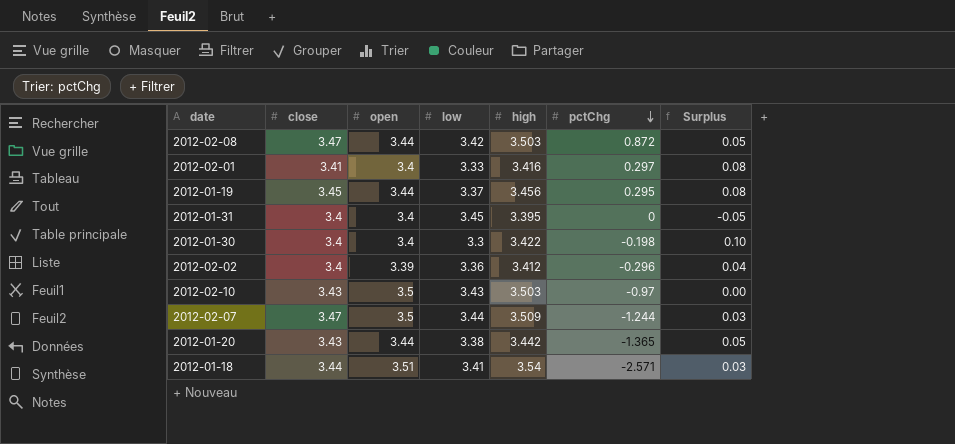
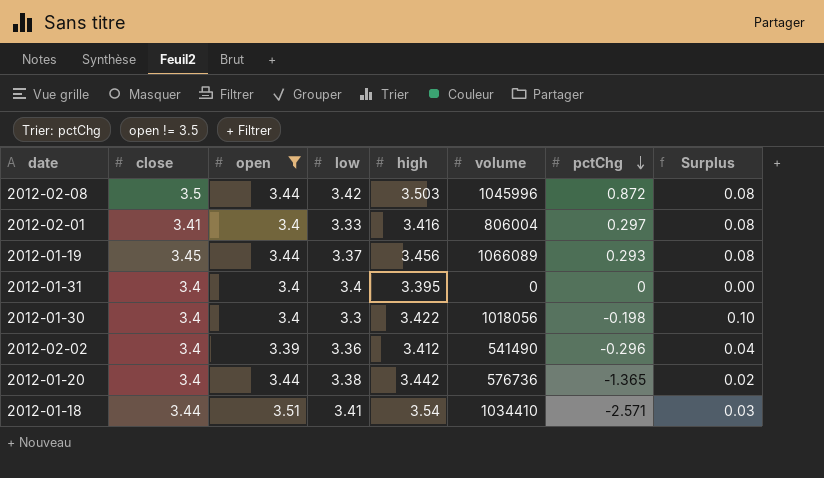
filter: none -> open != 3.5
column volume | position: none -> 6
2012-02-08 | close: 3.47 -> 3.5
2012-02-08 | Surplus: 0.05 -> 0.08
2012-01-19 | pctChg: 0.295 -> 0.293
2012-01-31 | low: 3.45 -> 3.4
2012-01-31 | Surplus: -0.05 -> 0.00
2012-01-20 | close: 3.43 -> 3.4
2012-01-20 | Surplus: 0.05 -> 0.02

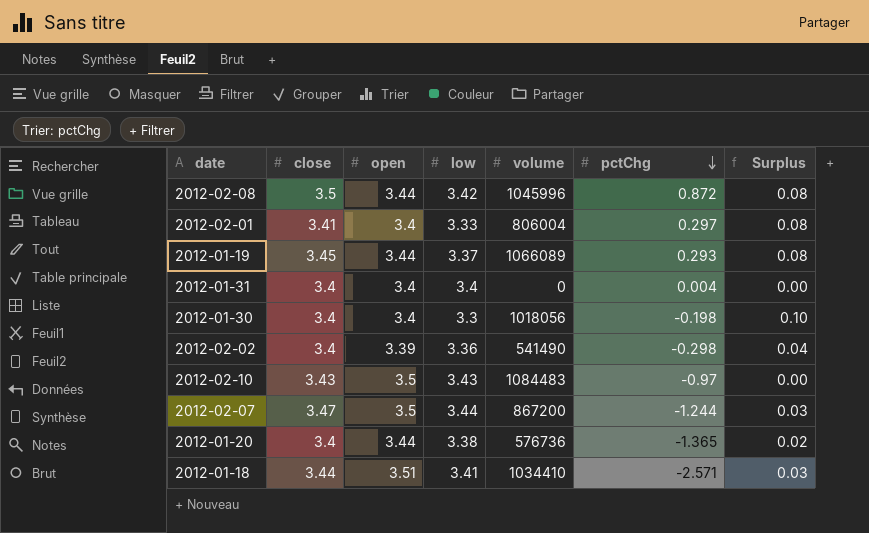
filter: open != 3.5 -> none
column high | position: 5 -> none
2012-01-31 | pctChg: 0 -> 0.004
2012-02-02 | pctChg: -0.296 -> -0.298

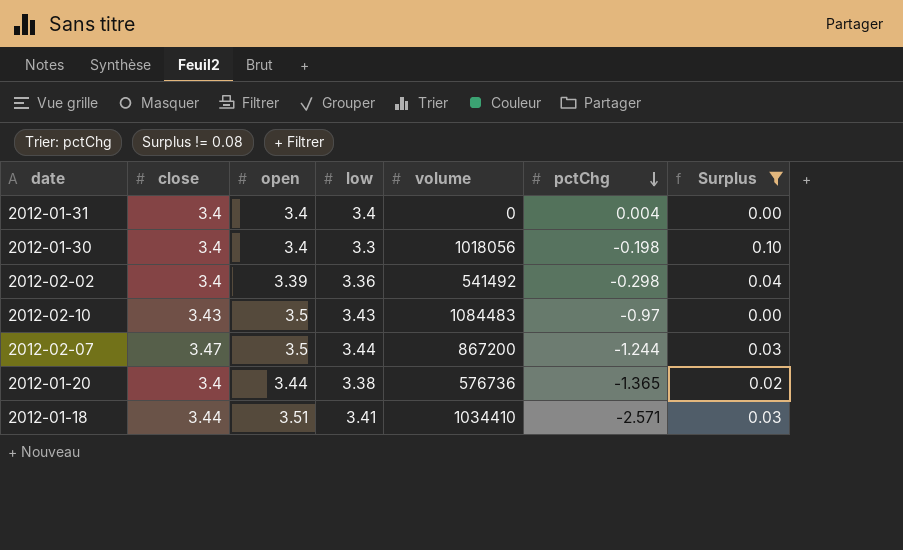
filter: none -> Surplus != 0.08
2012-02-02 | volume: 541490 -> 541492

